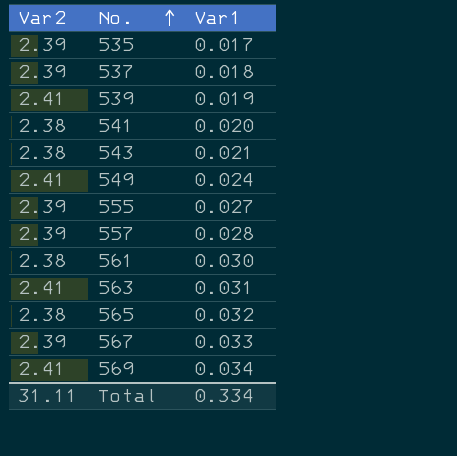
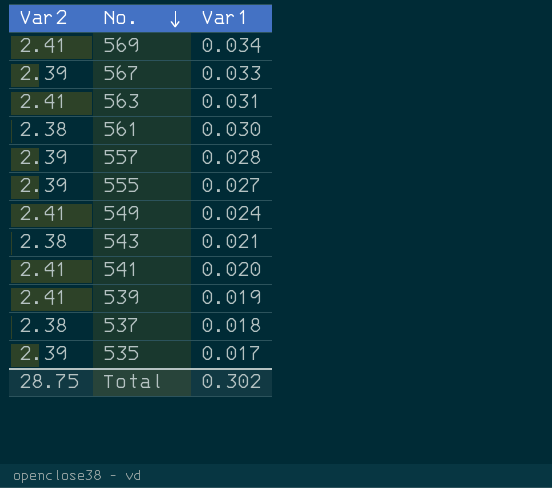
row order: No. ascending -> No. descending
row 565: 2.38 | 0.032 -> none
541 | Var2: 2.38 -> 2.41
537 | Var2: 2.39 -> 2.38
Total | Var2: 31.11 -> 28.75
Total | Var1: 0.334 -> 0.302

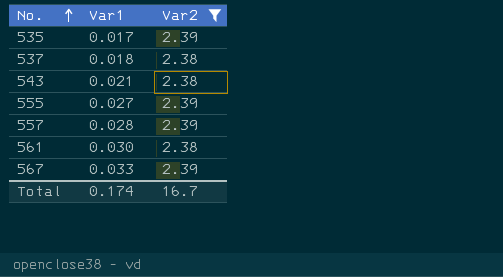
filter: none -> Var2 != 2.41
row order: No. descending -> No. ascending
column Var2 | position: 1 -> 3
Total | Var1: 0.302 -> 0.174
Total | Var2: 28.75 -> 16.7

